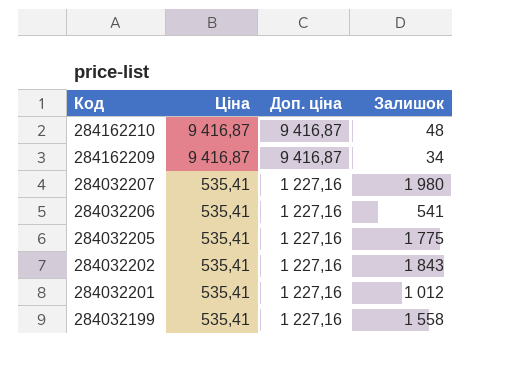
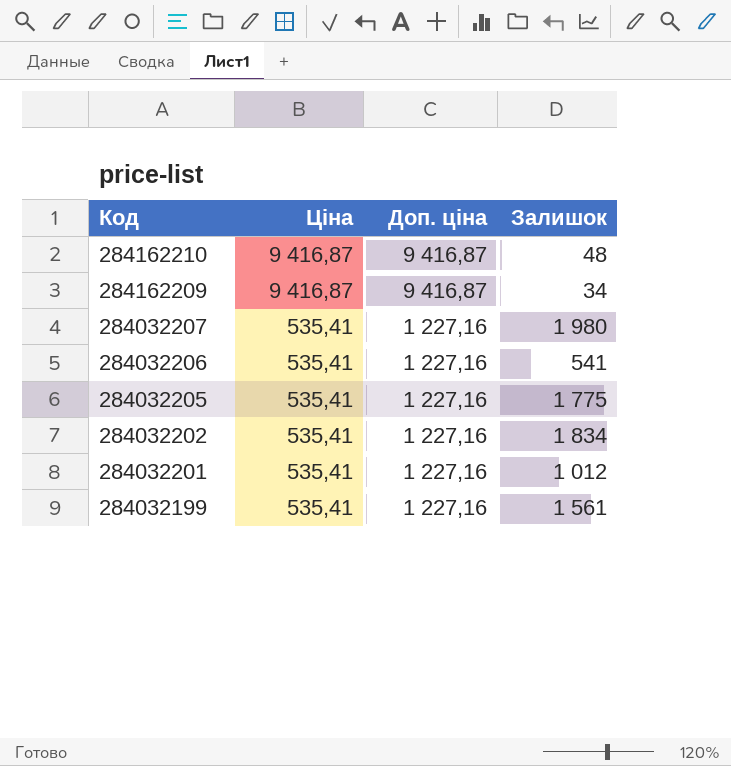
284032202 | Залишок: 1 843 -> 1 834
284032199 | Залишок: 1 558 -> 1 561

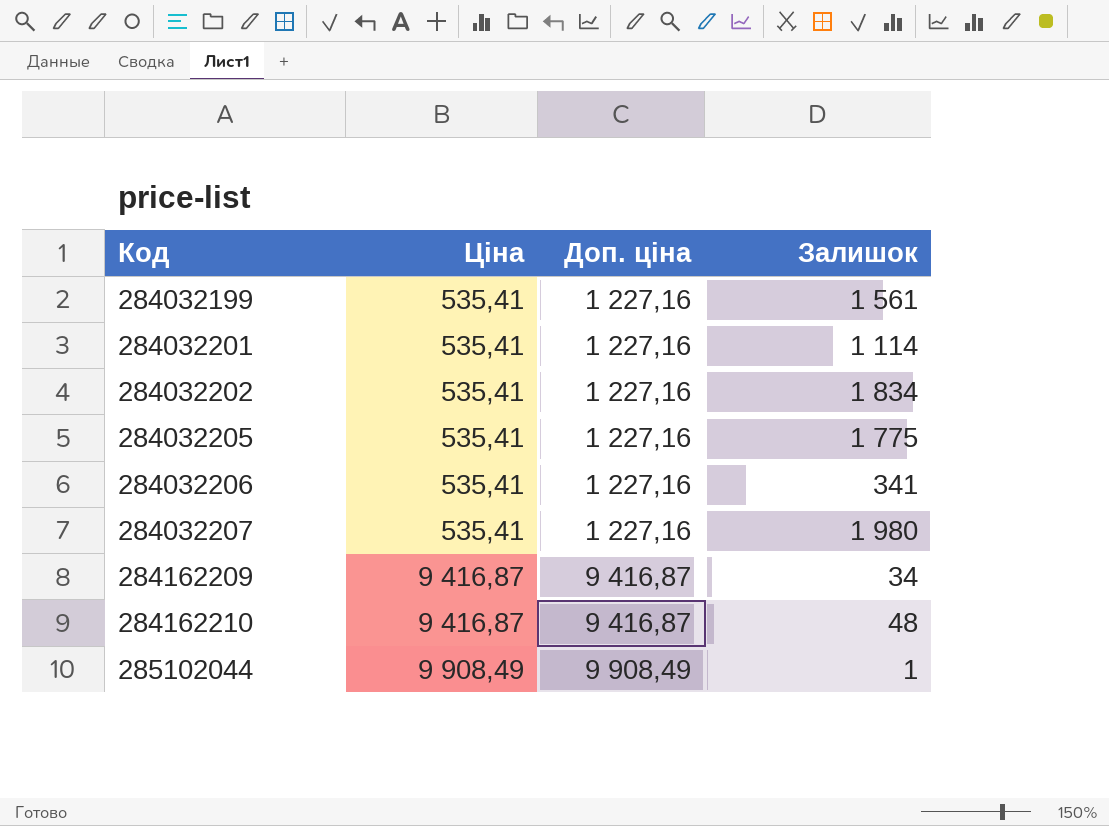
row order: Код descending -> Код ascending
284032201 | Залишок: 1 012 -> 1 114
284032206 | Залишок: 541 -> 341
row 285102044: none -> 9 908,49 | 9 908,49 | 1

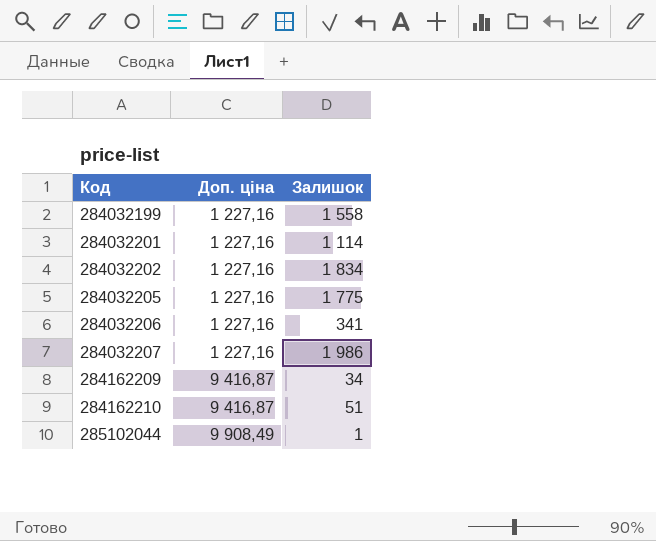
column Ціна | position: 2 -> none
284032199 | Залишок: 1 561 -> 1 558
284032207 | Залишок: 1 980 -> 1 986
284162210 | Залишок: 48 -> 51

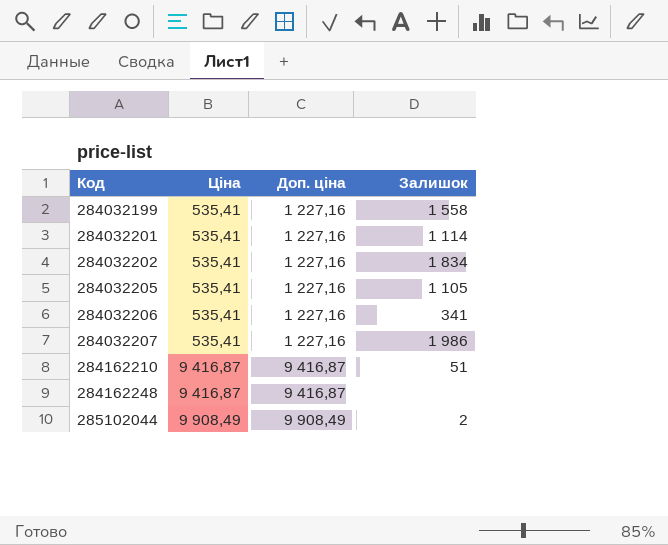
column Ціна | position: none -> 2
row 284162209: 9 416,87 | 34 -> none
284032205 | Залишок: 1 775 -> 1 105
row 284162248: none -> 9 416,87 | 9 416,87 | none
285102044 | Залишок: 1 -> 2

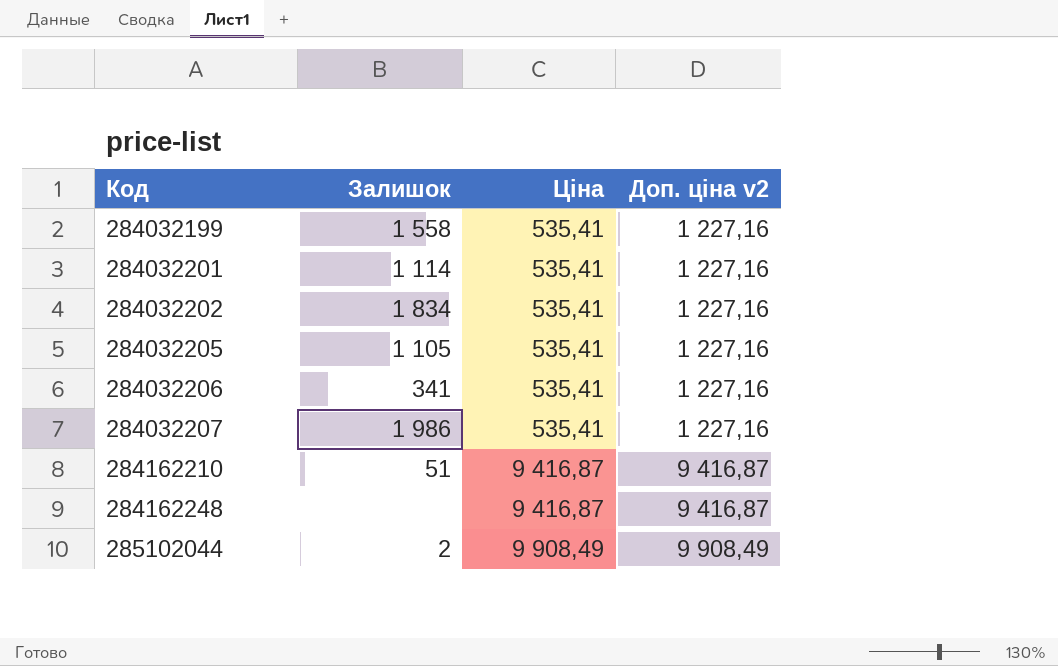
column Залишок | position: 4 -> 2
column name: Доп. ціна -> Доп. ціна v2

